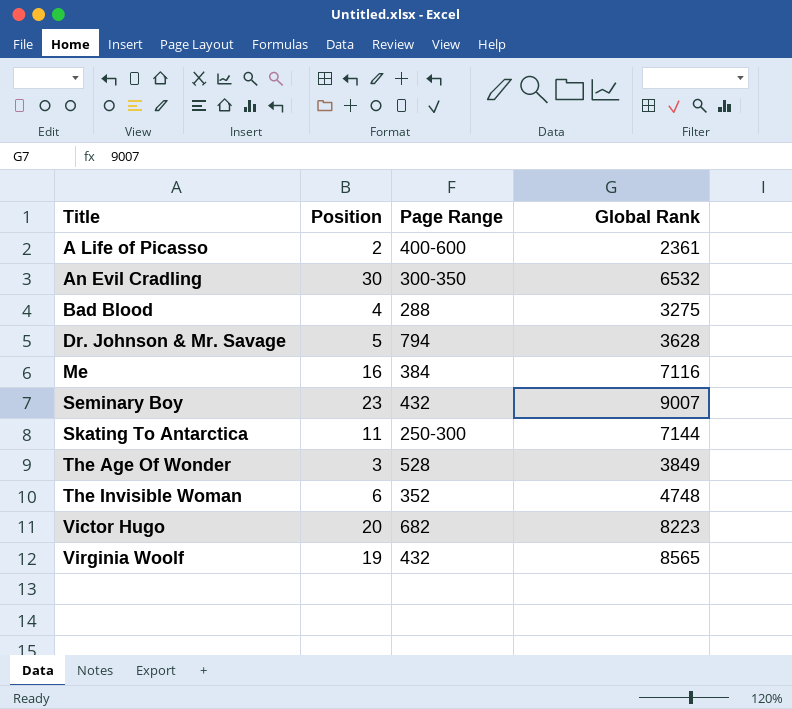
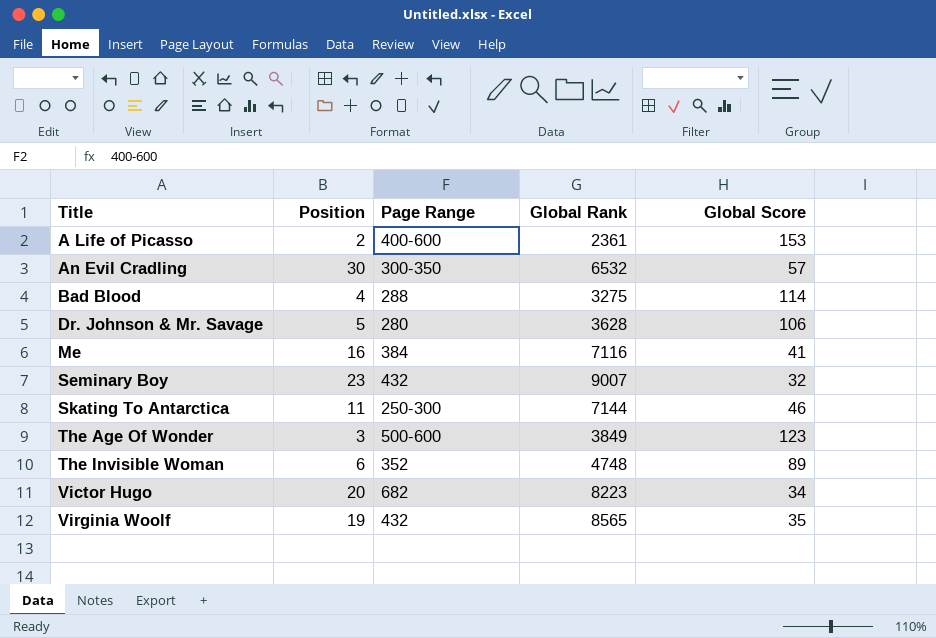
column Global Score | position: none -> 5
Dr. Johnson & Mr. Savage | Page Range: 794 -> 280
The Age Of Wonder | Page Range: 528 -> 500-600

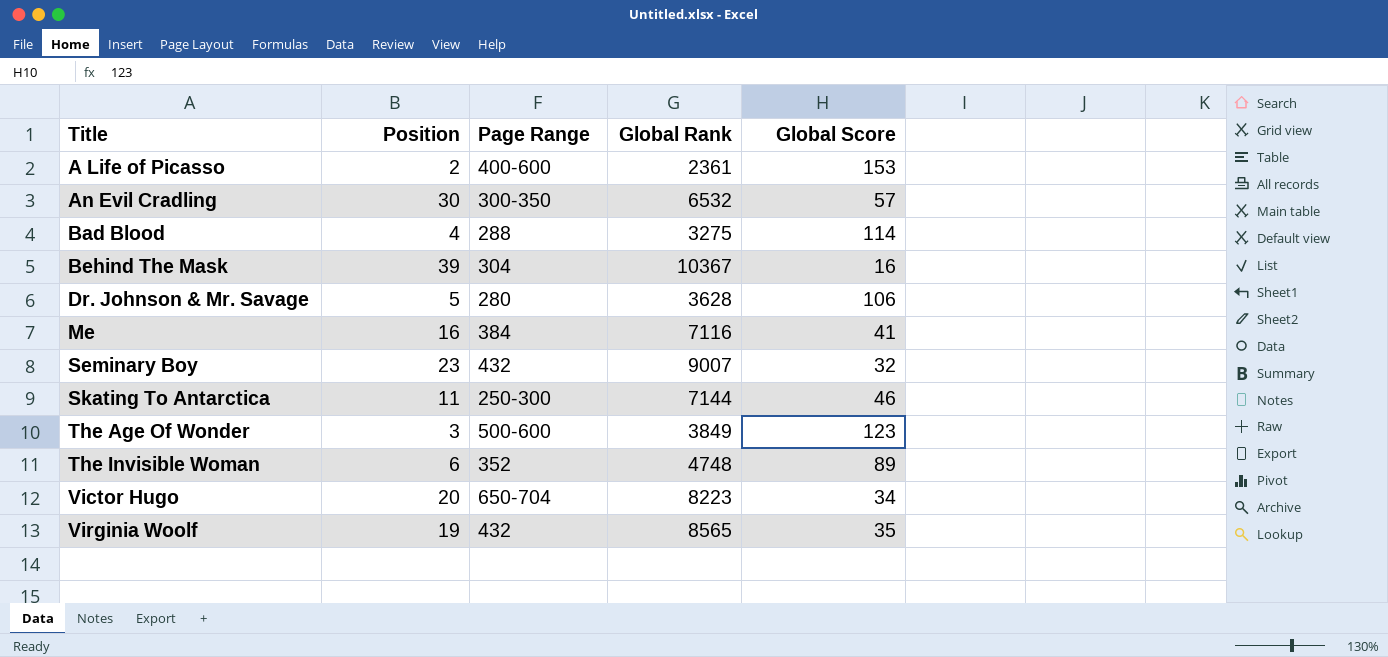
row Behind The Mask: none -> 39 | 304 | 10367 | 16
Victor Hugo | Page Range: 682 -> 650-704

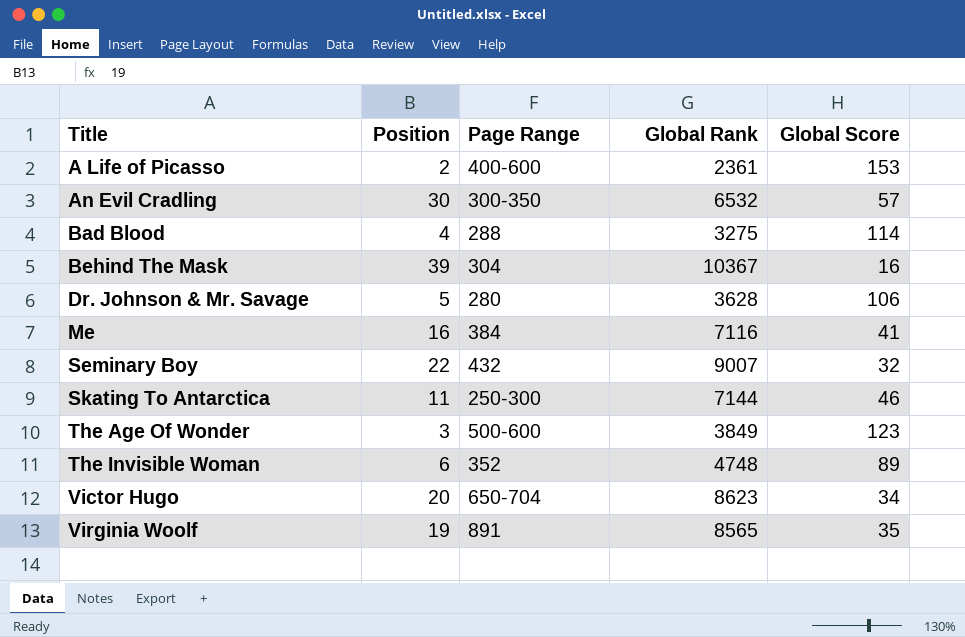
Seminary Boy | Position: 23 -> 22
Victor Hugo | Global Rank: 8223 -> 8623
Virginia Woolf | Page Range: 432 -> 891

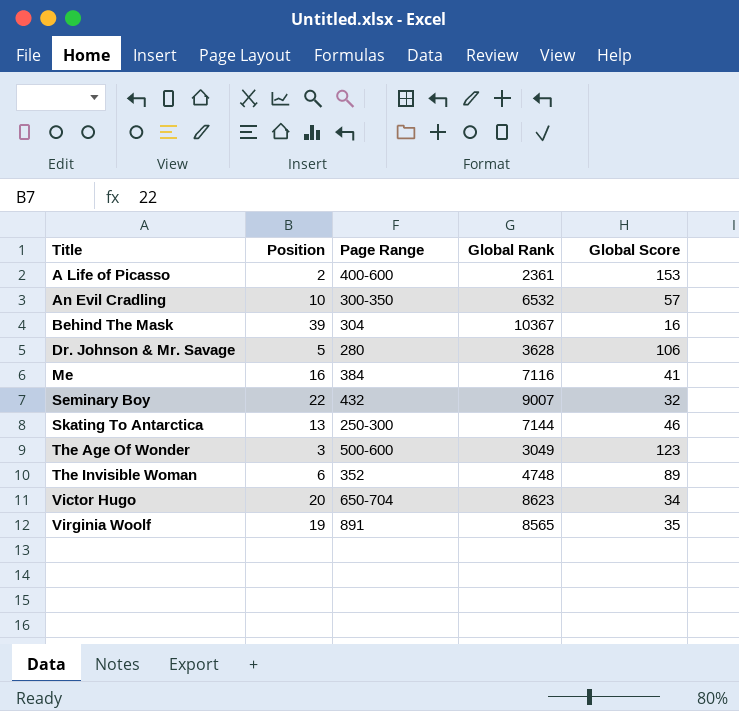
row Bad Blood: 4 | 288 | 3275 | 114 -> none
An Evil Cradling | Position: 30 -> 10
Skating To Antarctica | Position: 11 -> 13
The Age Of Wonder | Global Rank: 3849 -> 3049

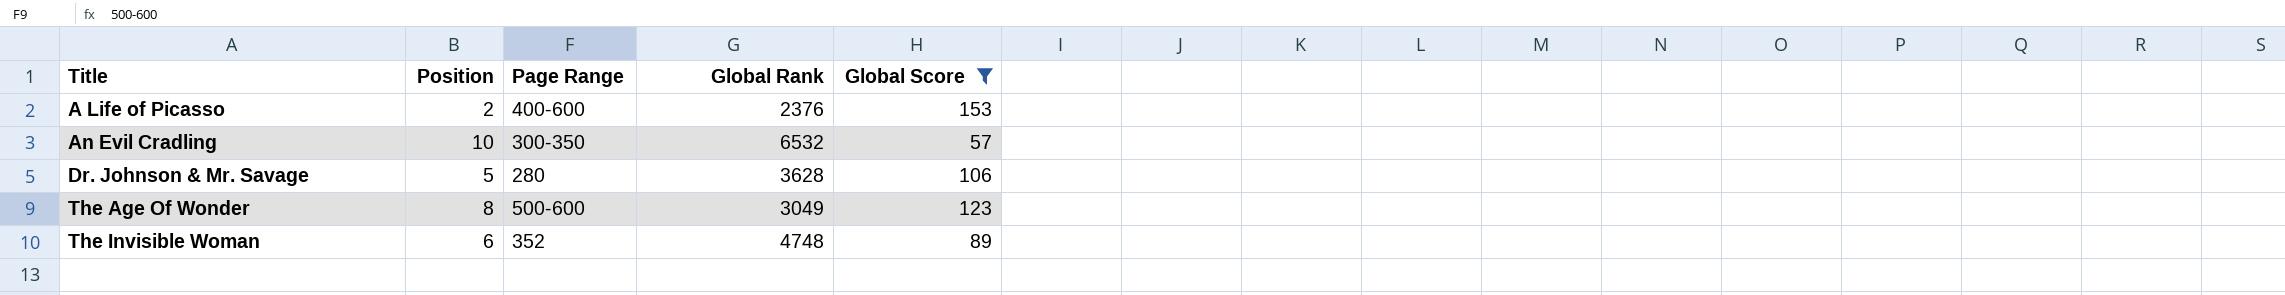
filter: none -> Global Score >= 57
A Life of Picasso | Global Rank: 2361 -> 2376
The Age Of Wonder | Position: 3 -> 8

